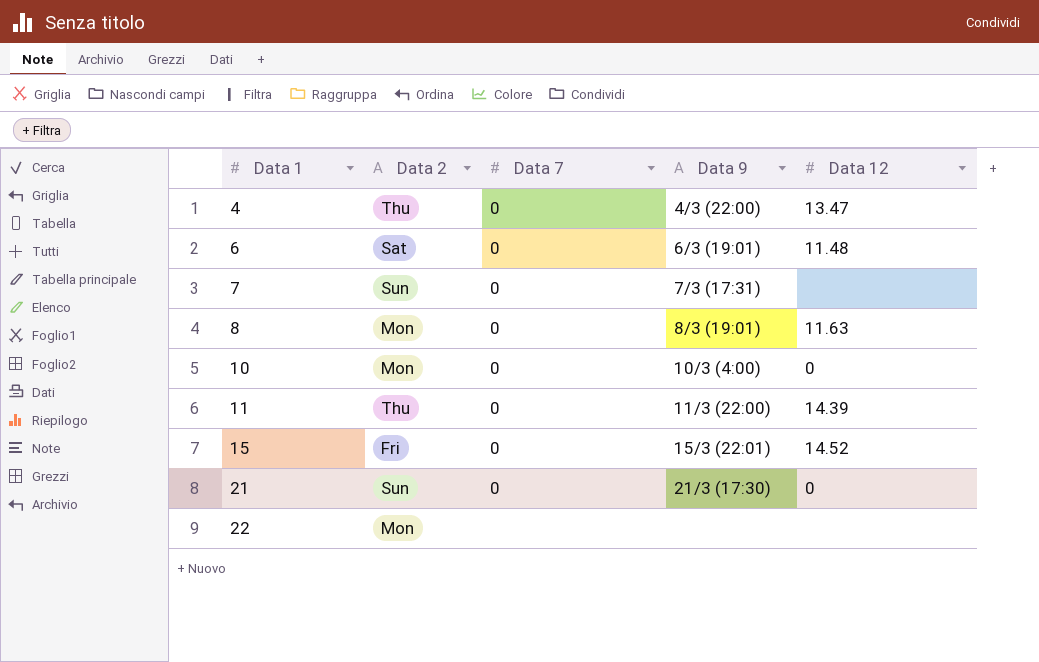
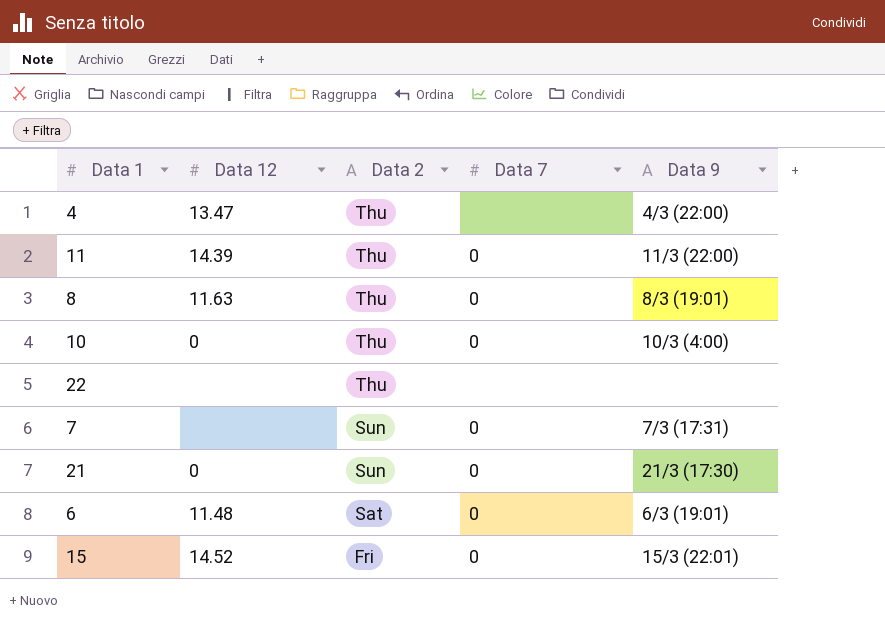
row order: Data 1 ascending -> Data 2 descending
column Data 12 | position: 5 -> 2
4 | Data 7: 0 -> none
8 | Data 2: Mon -> Thu
10 | Data 2: Mon -> Thu
22 | Data 2: Mon -> Thu

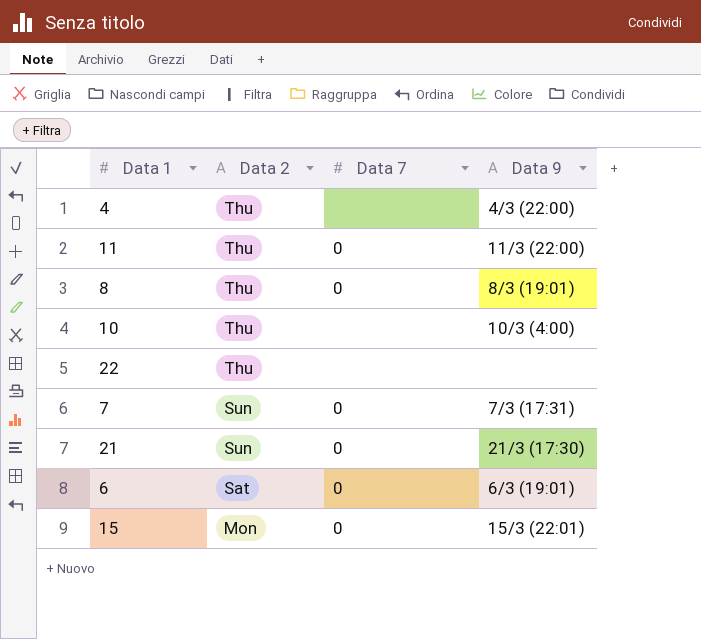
column Data 12 | position: 2 -> none
10 | Data 7: 0 -> none
15 | Data 2: Fri -> Mon

